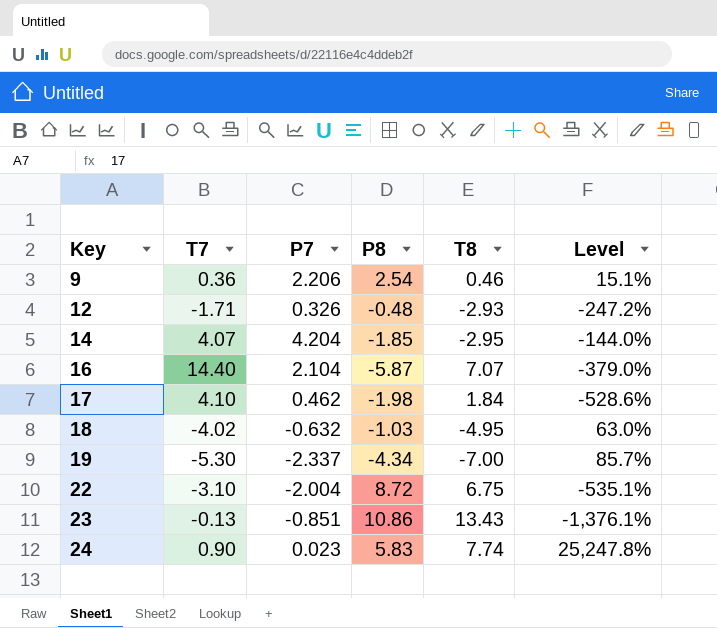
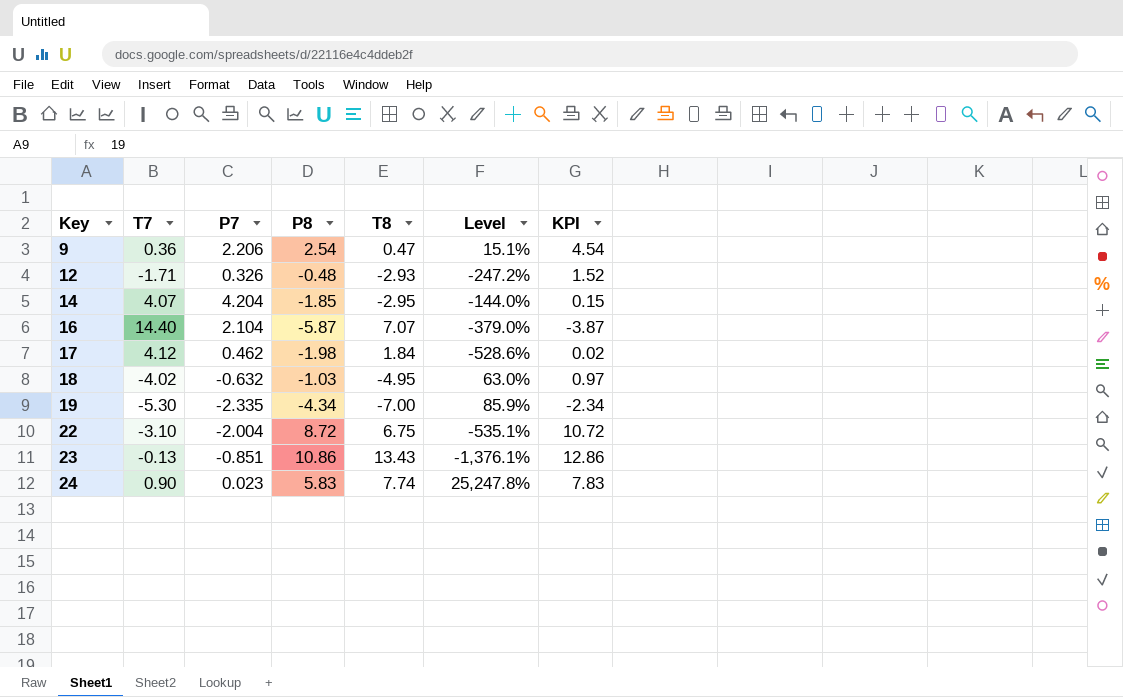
column KPI | formula: none -> [P8] + 2
9 | T8: 0.46 -> 0.47
17 | T7: 4.10 -> 4.12
19 | P7: -2.337 -> -2.335
19 | Level: 85.7% -> 85.9%

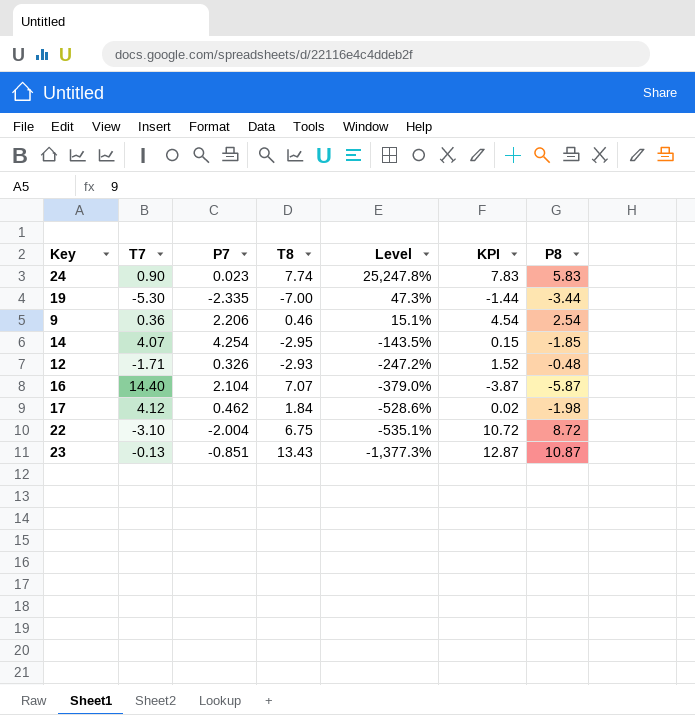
row order: Key ascending -> Level descending
column P8 | position: 4 -> 7
row 18: -4.02 | -0.632 | -1.03 | -4.95 | 63.0% | 0.97 -> none
19 | Level: 85.9% -> 47.3%
19 | KPI: -2.34 -> -1.44
19 | P8: -4.34 -> -3.44
9 | T8: 0.47 -> 0.46
14 | P7: 4.204 -> 4.254
14 | Level: -144.0% -> -143.5%
23 | Level: -1,376.1% -> -1,377.3%
23 | KPI: 12.86 -> 12.87
23 | P8: 10.86 -> 10.87

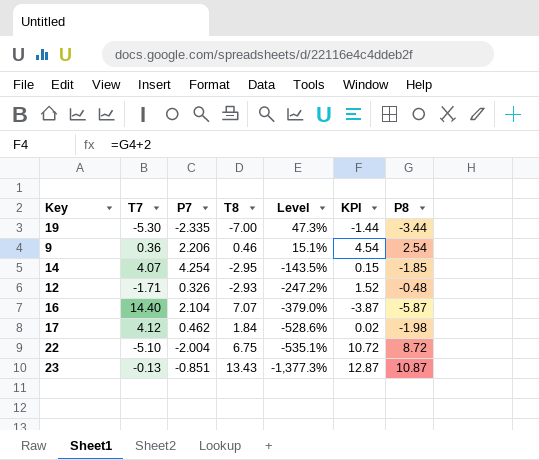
row 24: 0.90 | 0.023 | 7.74 | 25,247.8% | 7.83 | 5.83 -> none
22 | T7: -3.10 -> -5.10

